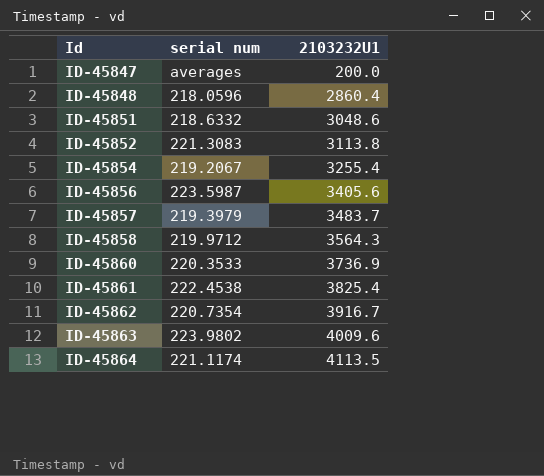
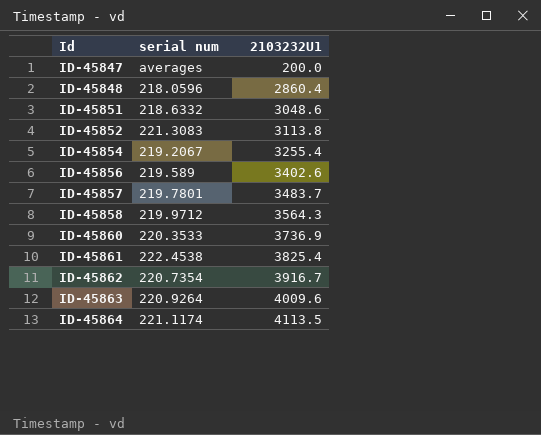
ID-45856 | serial num: 223.5987 -> 219.589
ID-45856 | 2103232U1: 3405.6 -> 3402.6
ID-45857 | serial num: 219.3979 -> 219.7801
ID-45863 | serial num: 223.9802 -> 220.9264

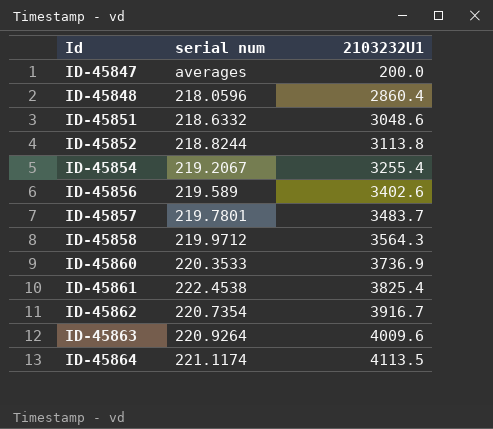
ID-45852 | serial num: 221.3083 -> 218.8244

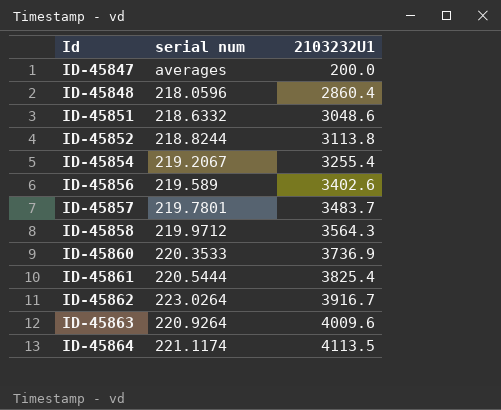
ID-45861 | serial num: 222.4538 -> 220.5444
ID-45862 | serial num: 220.7354 -> 223.0264

